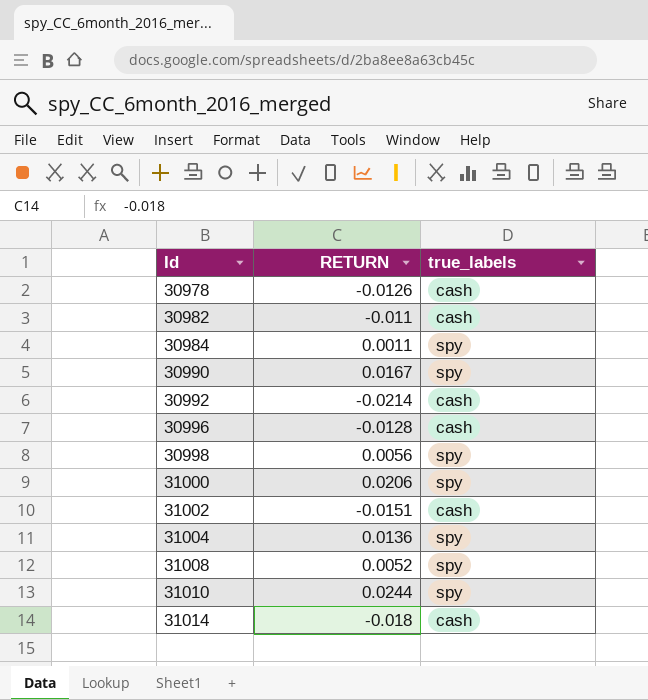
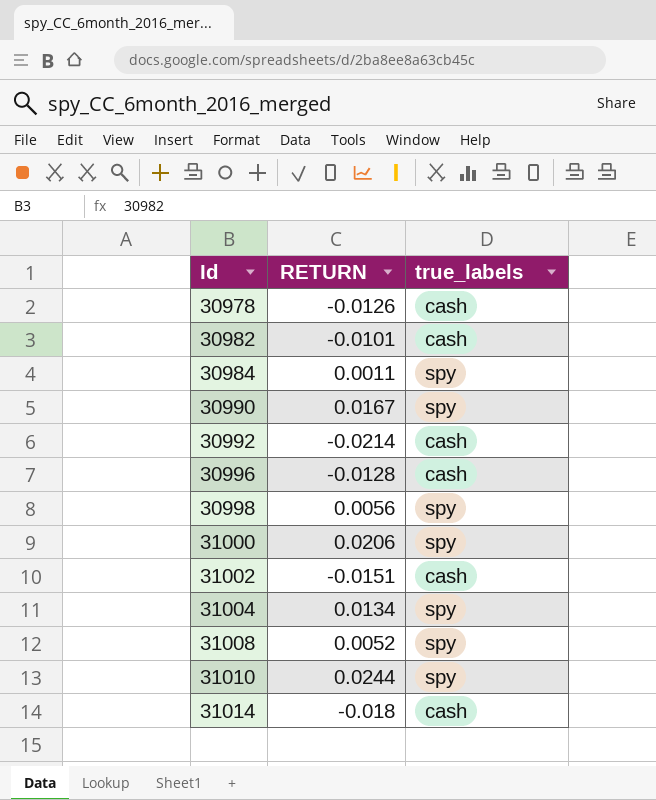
30982 | RETURN: -0.011 -> -0.0101
31004 | RETURN: 0.0136 -> 0.0134

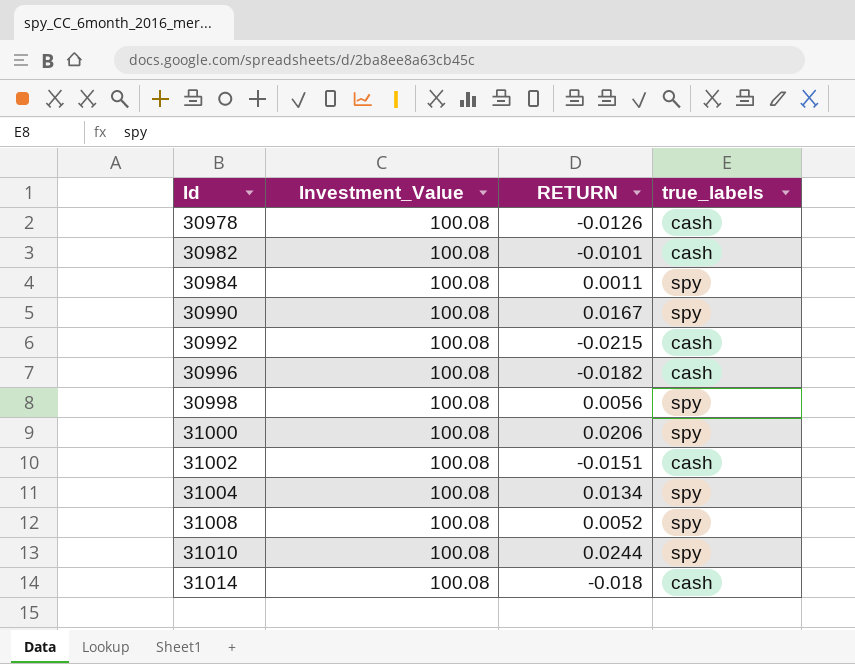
column Investment_Value | position: none -> 2
30992 | RETURN: -0.0214 -> -0.0215
30996 | RETURN: -0.0128 -> -0.0182

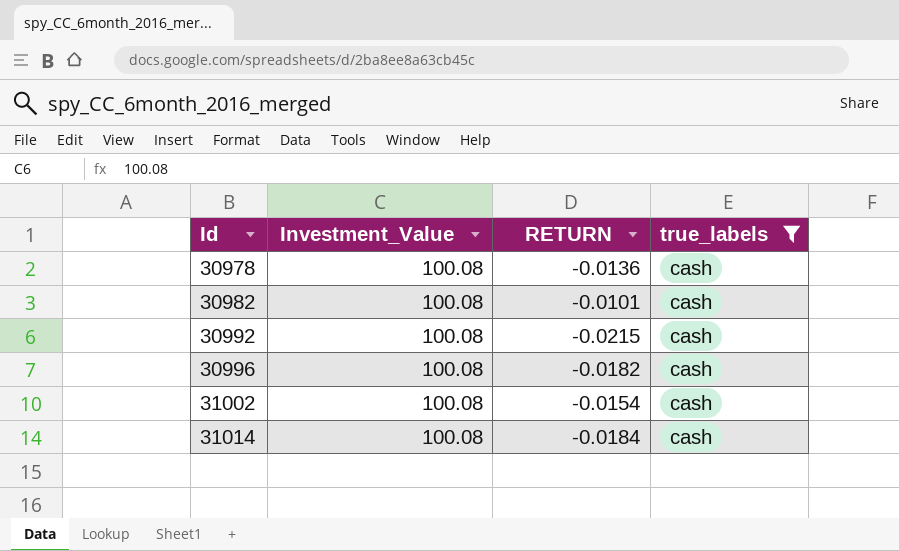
filter: none -> true_labels = cash
30978 | RETURN: -0.0126 -> -0.0136
31002 | RETURN: -0.0151 -> -0.0154
31014 | RETURN: -0.018 -> -0.0184

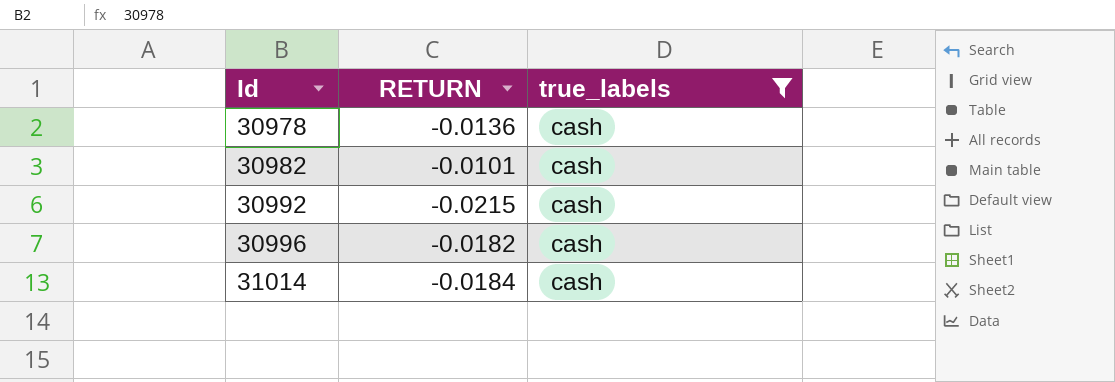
column Investment_Value | position: 2 -> none
row 31002: 100.08 | -0.0154 | cash -> none

